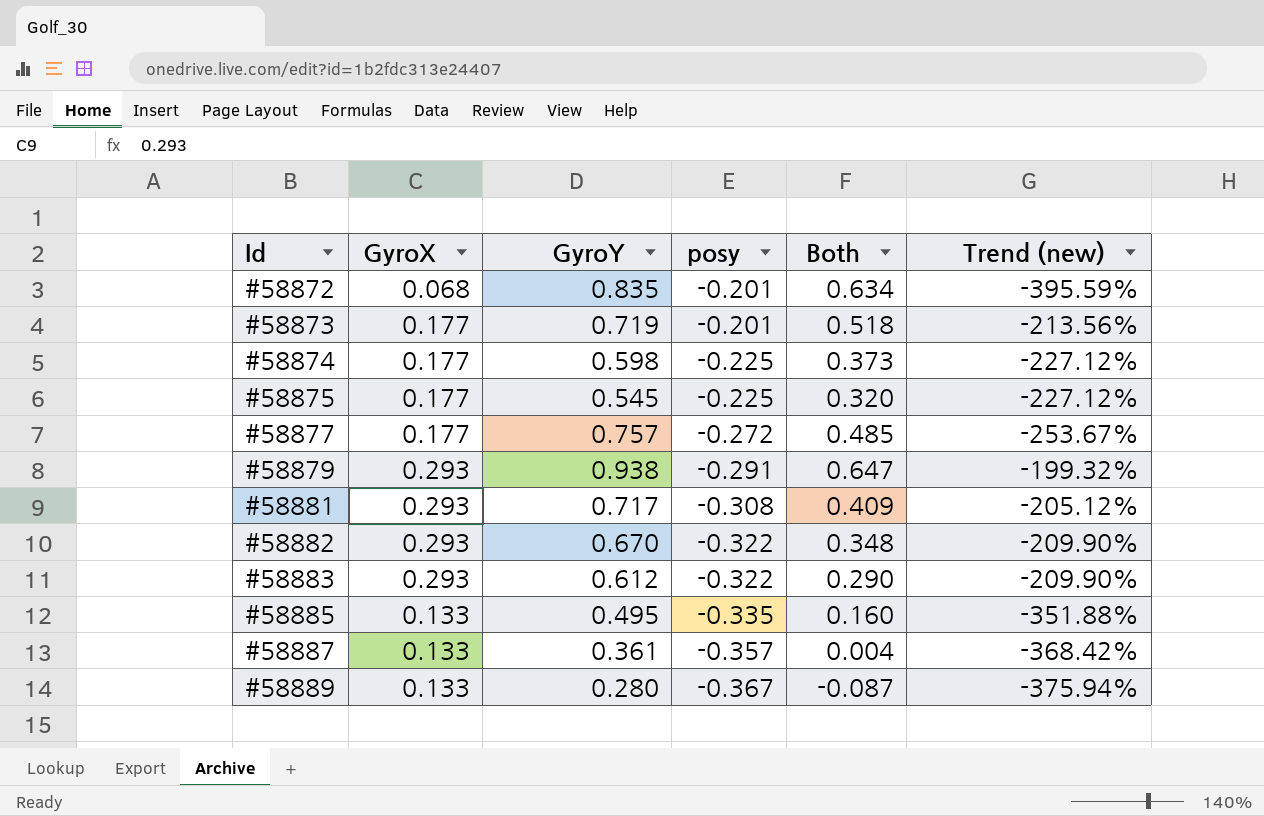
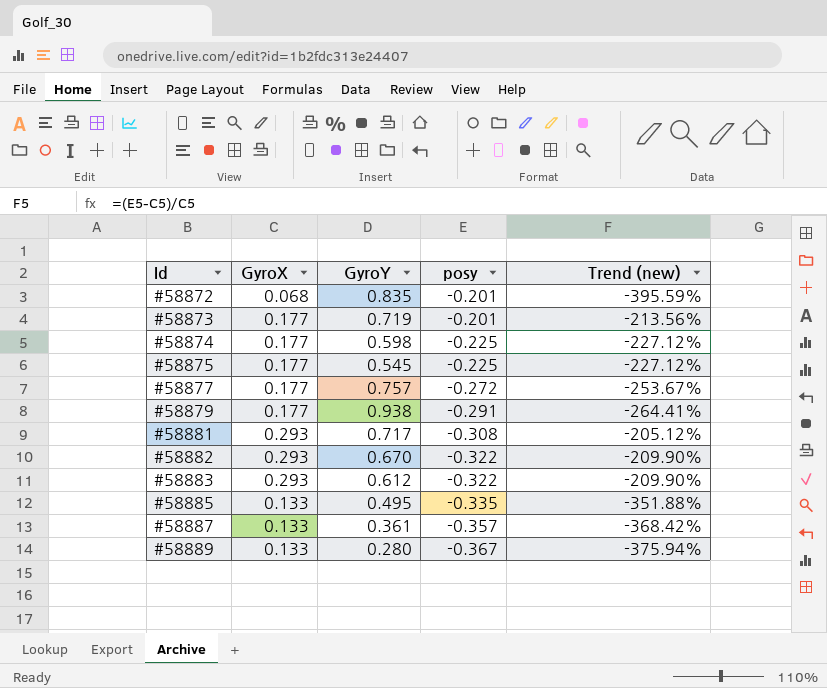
column Both | formula: [GyroY] + [posy] -> none
#58879 | GyroX: 0.293 -> 0.177
#58879 | Trend (new): -199.32% -> -264.41%

